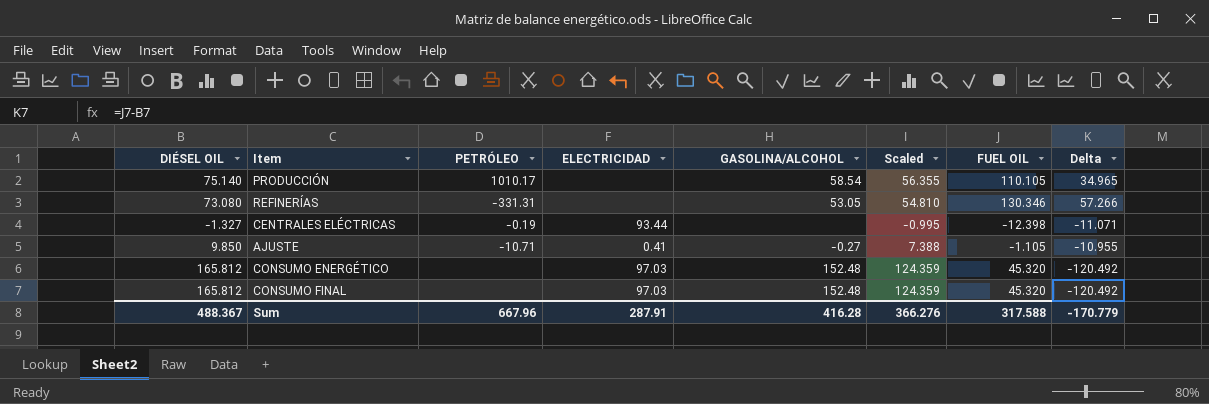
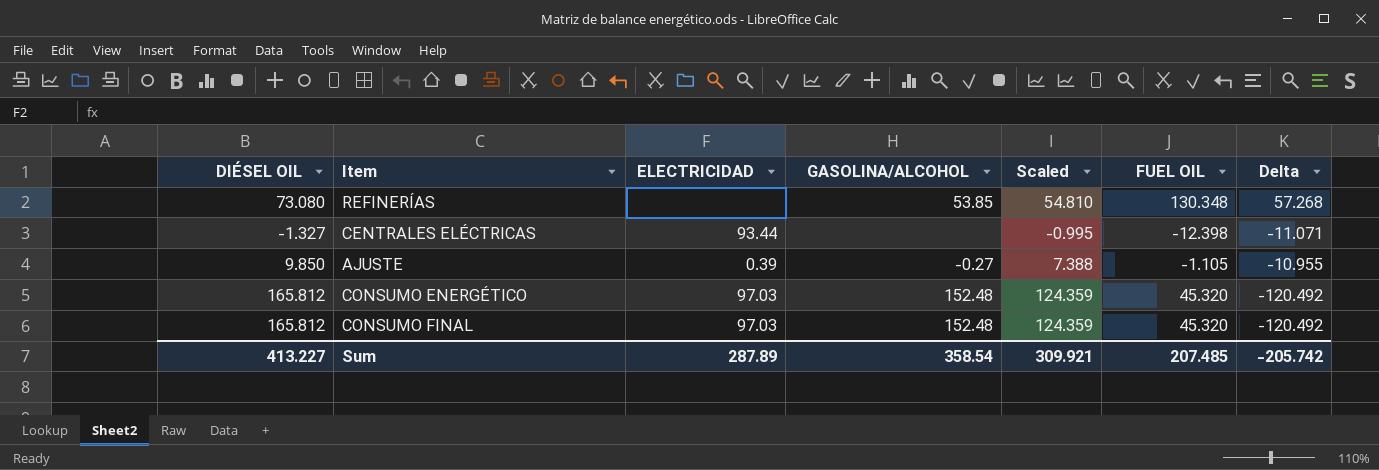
column PETRÓLEO | position: 3 -> none
row PRODUCCIÓN: 75.140 | 1010.17 | none | 58.54 | 56.355 | 110.105 | 34.965 -> none
REFINERÍAS | GASOLINA/ALCOHOL: 53.05 -> 53.85
REFINERÍAS | FUEL OIL: 130.346 -> 130.348
REFINERÍAS | Delta: 57.266 -> 57.268
AJUSTE | ELECTRICIDAD: 0.41 -> 0.39
Sum | DIÉSEL OIL: 488.367 -> 413.227
Sum | ELECTRICIDAD: 287.91 -> 287.89
Sum | GASOLINA/ALCOHOL: 416.28 -> 358.54
Sum | Scaled: 366.276 -> 309.921
Sum | FUEL OIL: 317.588 -> 207.485
Sum | Delta: -170.779 -> -205.742

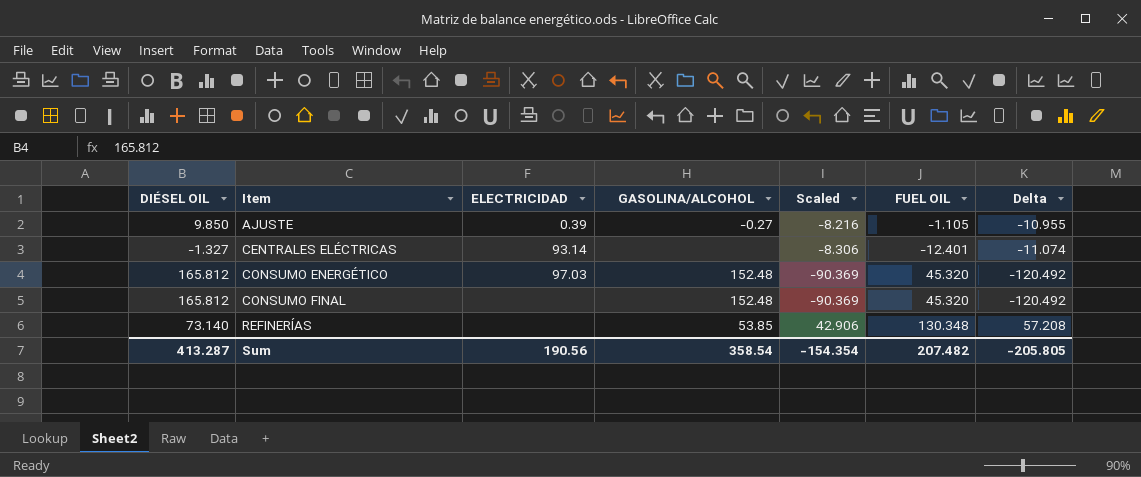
row order: none -> Item ascending
column Scaled | formula: [DIÉSEL OIL] * 0.75 -> [Delta] * 0.75
CENTRALES ELÉCTRICAS | ELECTRICIDAD: 93.44 -> 93.14
CENTRALES ELÉCTRICAS | FUEL OIL: -12.398 -> -12.401
CENTRALES ELÉCTRICAS | Delta: -11.071 -> -11.074
CONSUMO FINAL | ELECTRICIDAD: 97.03 -> none
REFINERÍAS | DIÉSEL OIL: 73.080 -> 73.140
REFINERÍAS | Delta: 57.268 -> 57.208
Sum | DIÉSEL OIL: 413.227 -> 413.287
Sum | ELECTRICIDAD: 287.89 -> 190.56
Sum | Scaled: 309.921 -> -154.354
Sum | FUEL OIL: 207.485 -> 207.482
Sum | Delta: -205.742 -> -205.805

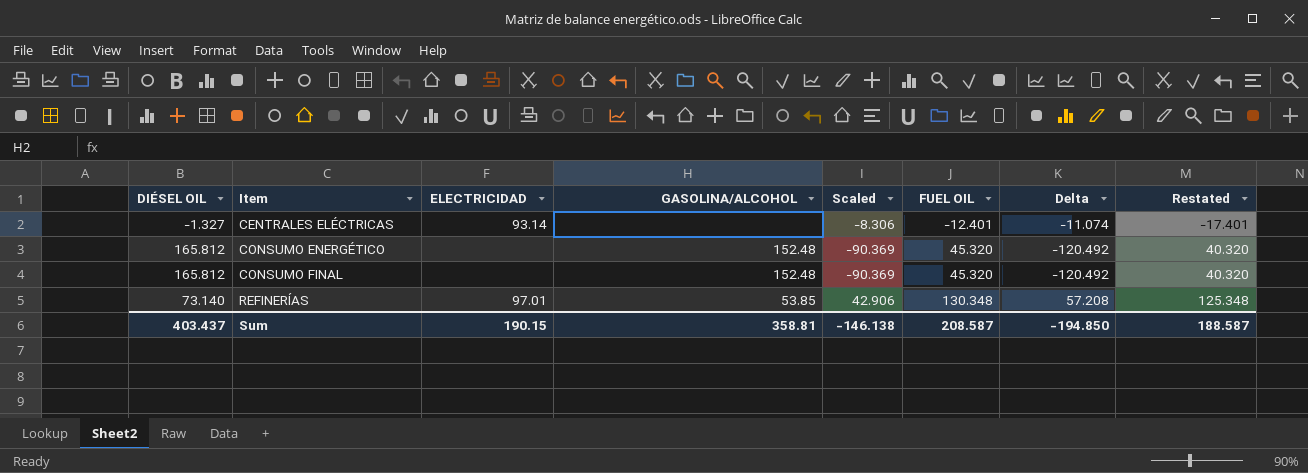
column Restated | formula: none -> [FUEL OIL] - 5
row AJUSTE: 9.850 | 0.39 | -0.27 | -8.216 | -1.105 | -10.955 -> none
CONSUMO ENERGÉTICO | ELECTRICIDAD: 97.03 -> none
REFINERÍAS | ELECTRICIDAD: none -> 97.01
Sum | DIÉSEL OIL: 413.287 -> 403.437
Sum | ELECTRICIDAD: 190.56 -> 190.15
Sum | GASOLINA/ALCOHOL: 358.54 -> 358.81
Sum | Scaled: -154.354 -> -146.138
Sum | FUEL OIL: 207.482 -> 208.587
Sum | Delta: -205.805 -> -194.850

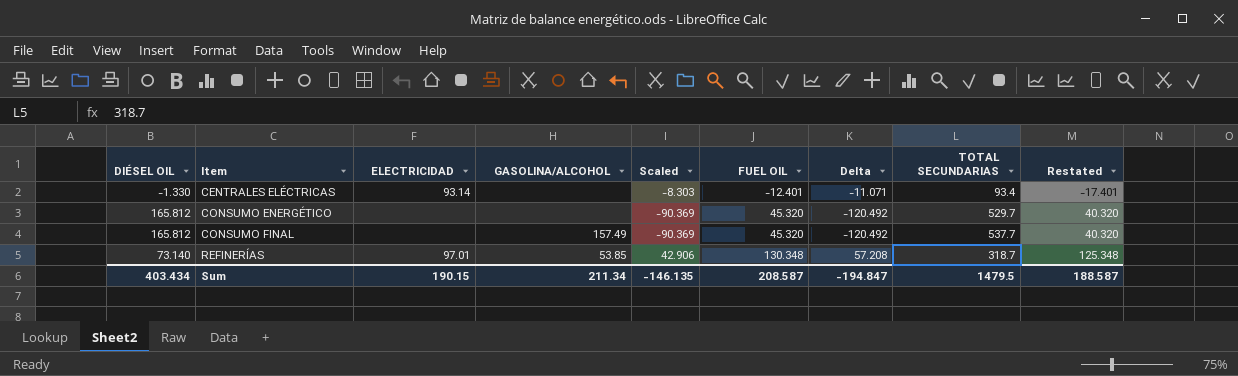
column TOTAL SECUNDARIAS | position: none -> 8
CENTRALES ELÉCTRICAS | DIÉSEL OIL: -1.327 -> -1.330
CENTRALES ELÉCTRICAS | Scaled: -8.306 -> -8.303
CENTRALES ELÉCTRICAS | Delta: -11.074 -> -11.071
CONSUMO ENERGÉTICO | GASOLINA/ALCOHOL: 152.48 -> none
CONSUMO FINAL | GASOLINA/ALCOHOL: 152.48 -> 157.49
Sum | DIÉSEL OIL: 403.437 -> 403.434
Sum | GASOLINA/ALCOHOL: 358.81 -> 211.34
Sum | Scaled: -146.138 -> -146.135
Sum | Delta: -194.850 -> -194.847

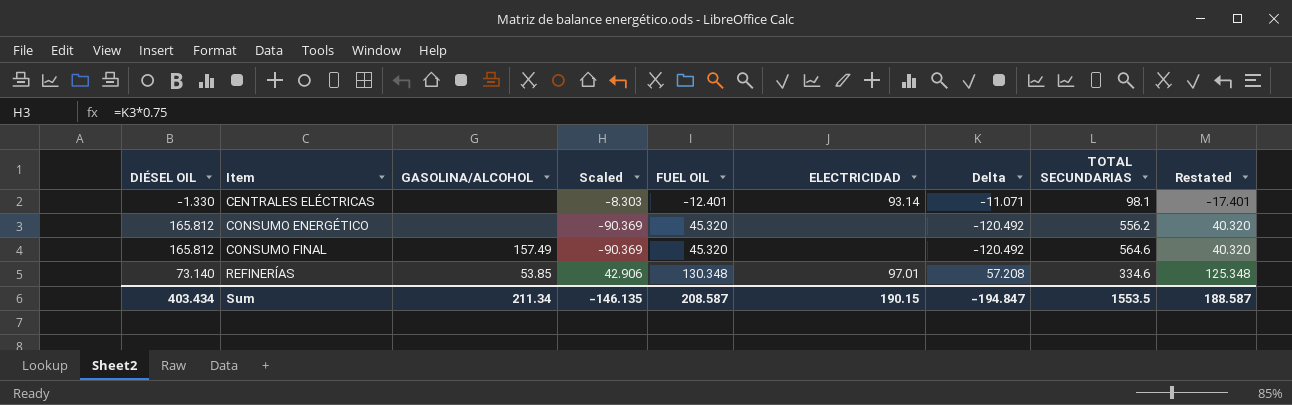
column ELECTRICIDAD | position: 3 -> 6
CENTRALES ELÉCTRICAS | TOTAL SECUNDARIAS: 93.4 -> 98.1
CONSUMO ENERGÉTICO | TOTAL SECUNDARIAS: 529.7 -> 556.2
CONSUMO FINAL | TOTAL SECUNDARIAS: 537.7 -> 564.6
REFINERÍAS | TOTAL SECUNDARIAS: 318.7 -> 334.6
Sum | TOTAL SECUNDARIAS: 1479.5 -> 1553.5

